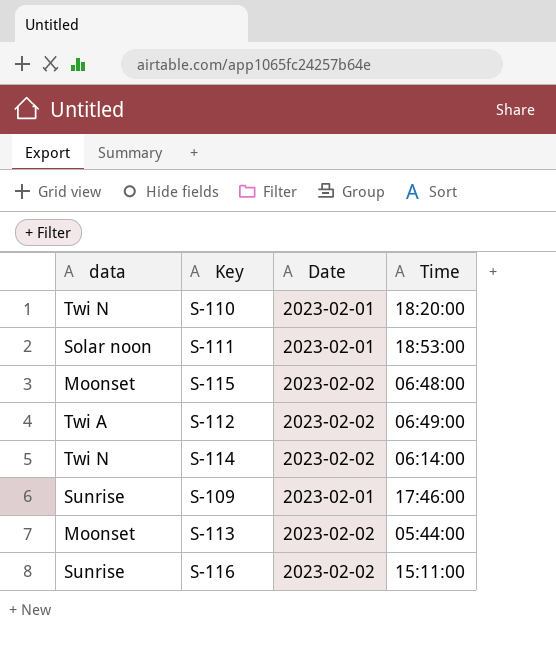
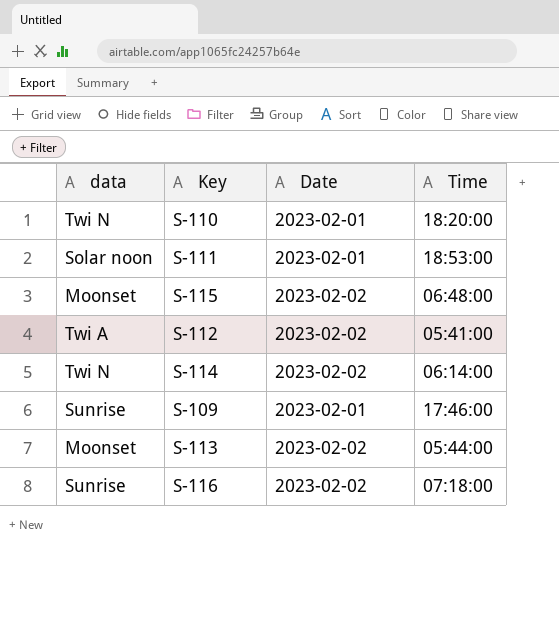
S-112 | Time: 06:49:00 -> 05:41:00
S-116 | Time: 15:11:00 -> 07:18:00

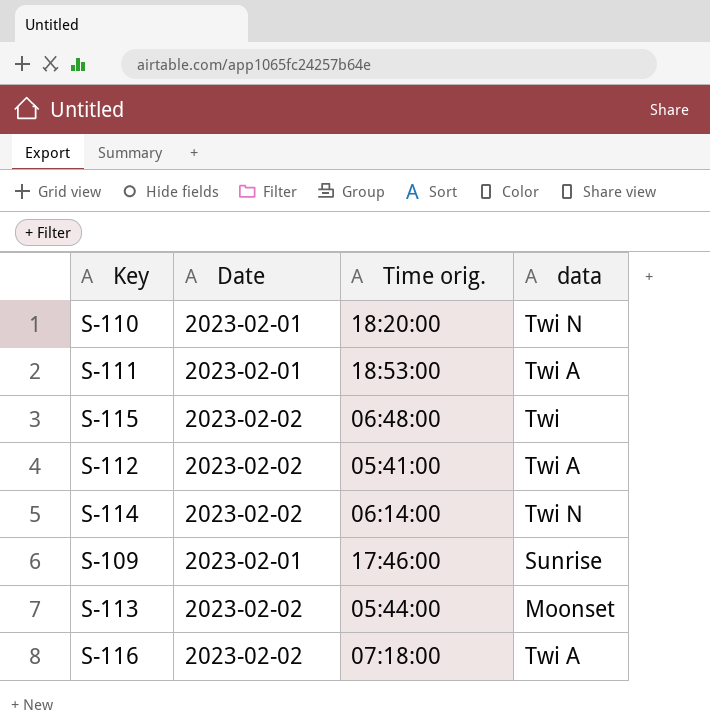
column name: Time -> Time orig.
column data | position: 1 -> 4
S-111 | data: Solar noon -> Twi A
S-115 | data: Moonset -> Twi
S-116 | data: Sunrise -> Twi A

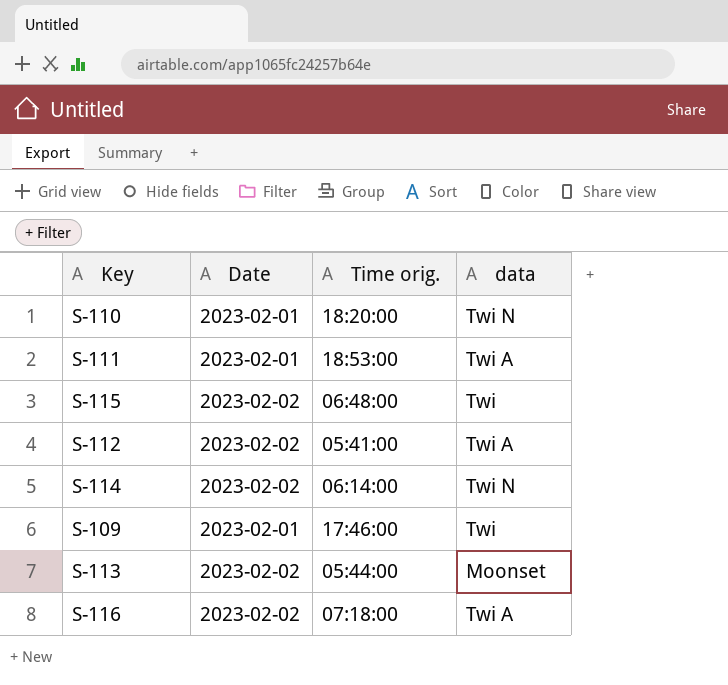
S-109 | data: Sunrise -> Twi

